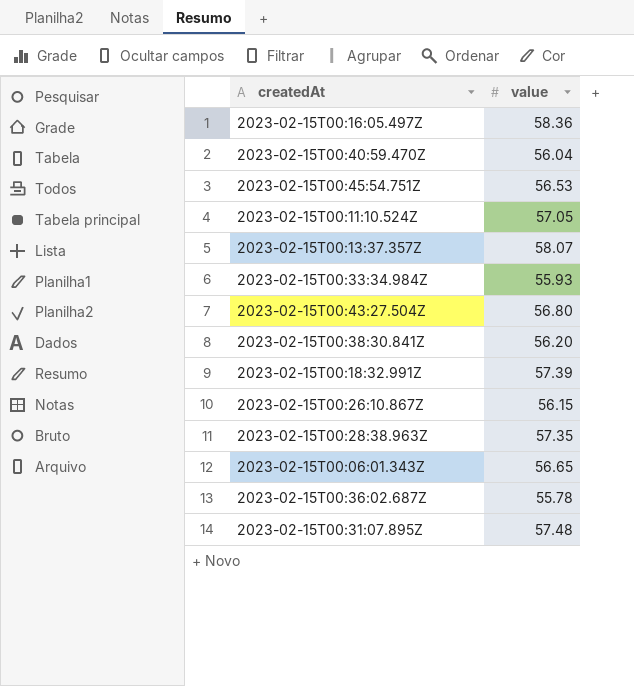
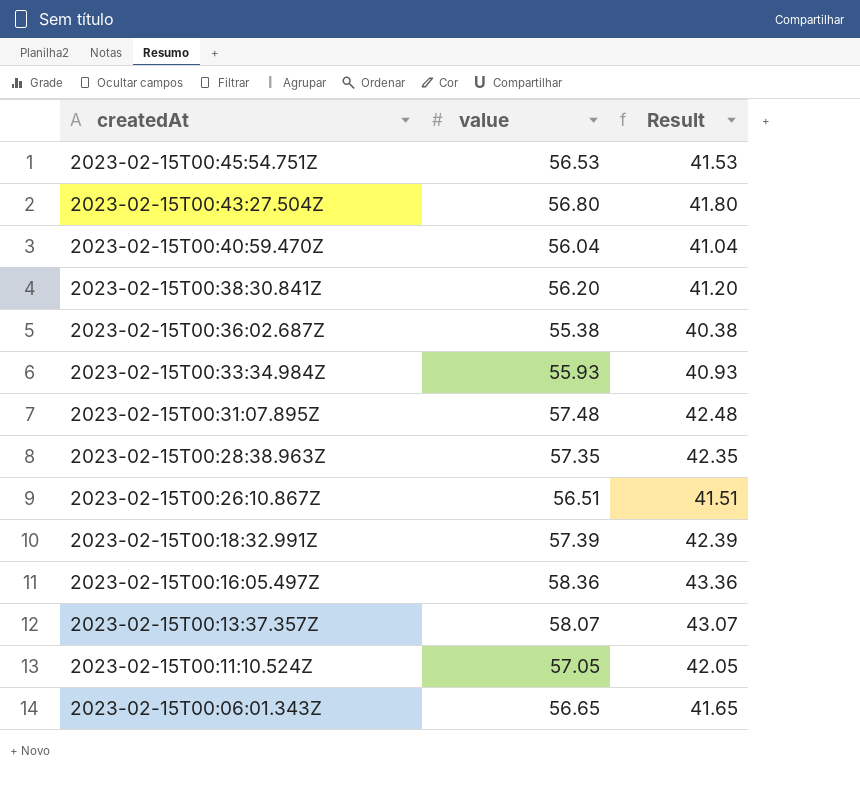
row order: none -> createdAt descending
column Result | formula: none -> [value] - 15
2023-02-15T00:36:02.687Z | value: 55.78 -> 55.38
2023-02-15T00:26:10.867Z | value: 56.15 -> 56.51

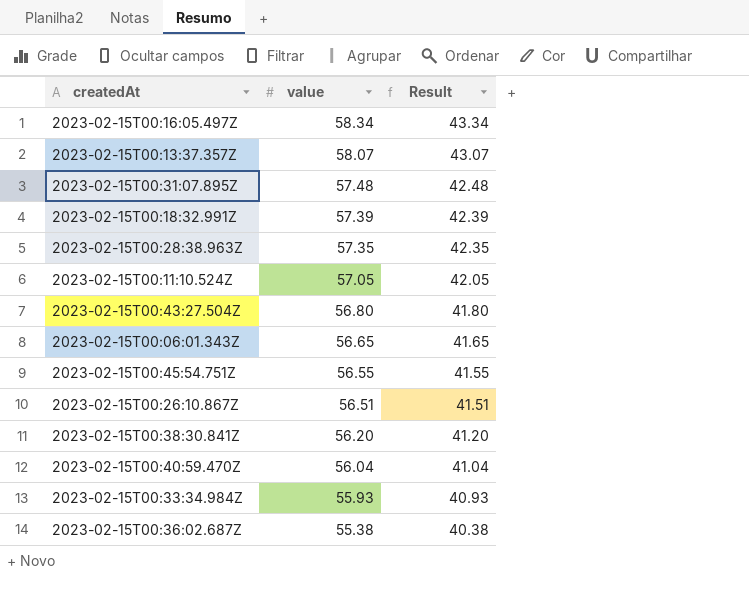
row order: createdAt descending -> value descending
2023-02-15T00:16:05.497Z | value: 58.36 -> 58.34
2023-02-15T00:16:05.497Z | Result: 43.36 -> 43.34
2023-02-15T00:45:54.751Z | value: 56.53 -> 56.55
2023-02-15T00:45:54.751Z | Result: 41.53 -> 41.55

